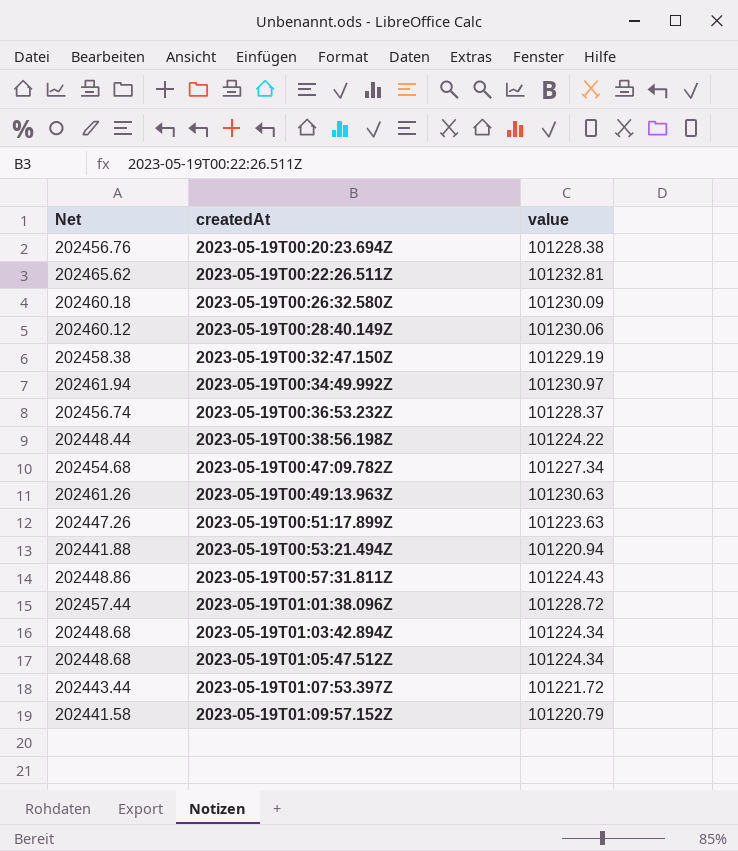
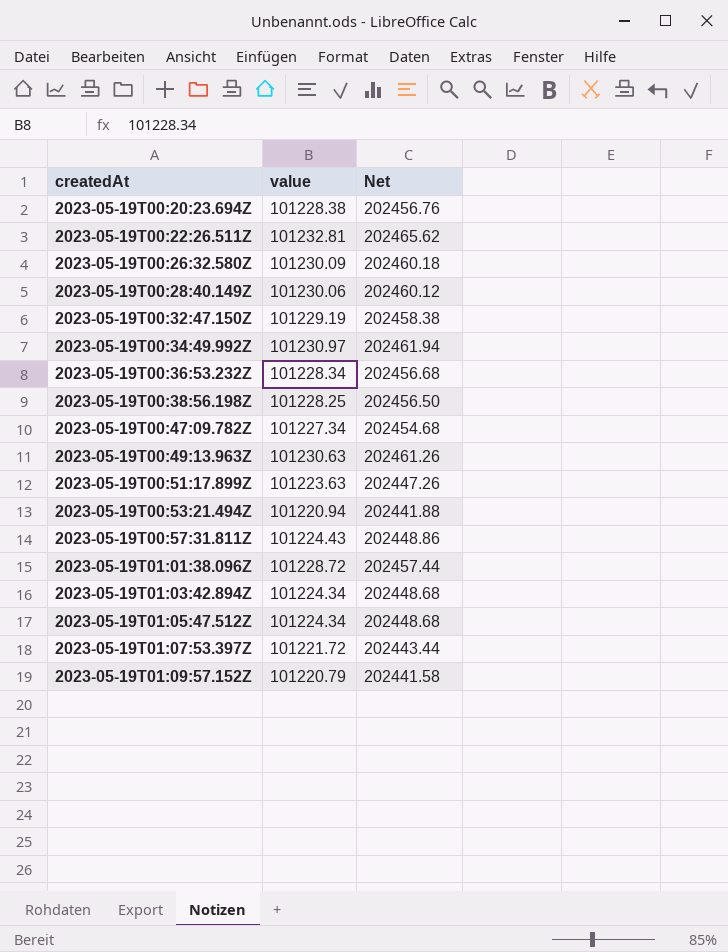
column Net | position: 1 -> 3
2023-05-19T00:36:53.232Z | value: 101228.37 -> 101228.34
2023-05-19T00:36:53.232Z | Net: 202456.74 -> 202456.68
2023-05-19T00:38:56.198Z | value: 101224.22 -> 101228.25
2023-05-19T00:38:56.198Z | Net: 202448.44 -> 202456.50

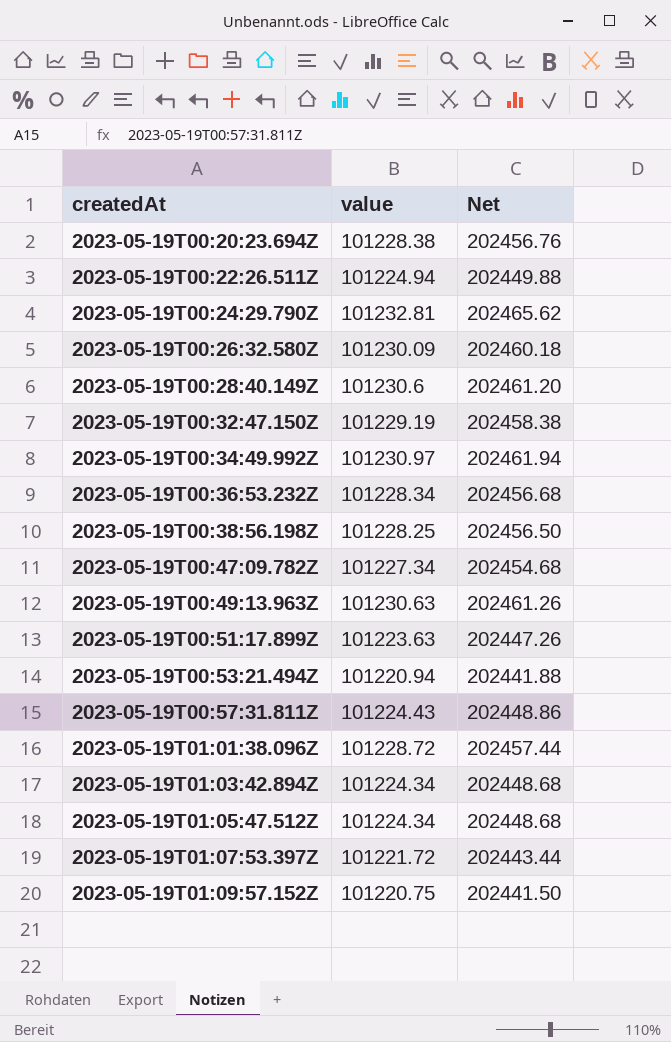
2023-05-19T00:22:26.511Z | value: 101232.81 -> 101224.94
2023-05-19T00:22:26.511Z | Net: 202465.62 -> 202449.88
row 2023-05-19T00:24:29.790Z: none -> 101232.81 | 202465.62
2023-05-19T00:28:40.149Z | value: 101230.06 -> 101230.6
2023-05-19T00:28:40.149Z | Net: 202460.12 -> 202461.20
2023-05-19T01:09:57.152Z | value: 101220.79 -> 101220.75
2023-05-19T01:09:57.152Z | Net: 202441.58 -> 202441.50

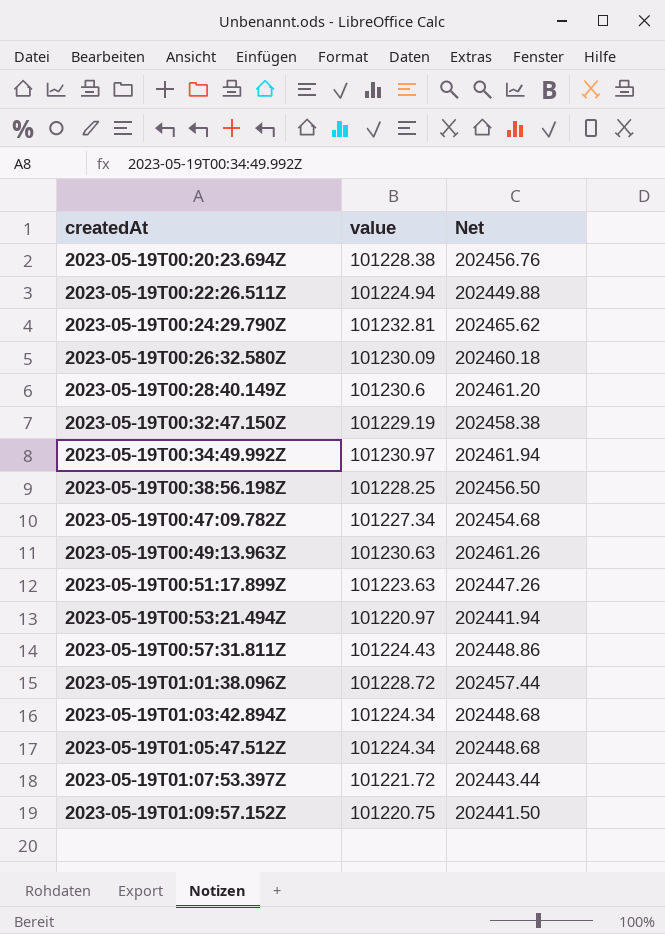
row 2023-05-19T00:36:53.232Z: 101228.34 | 202456.68 -> none
2023-05-19T00:53:21.494Z | value: 101220.94 -> 101220.97
2023-05-19T00:53:21.494Z | Net: 202441.88 -> 202441.94

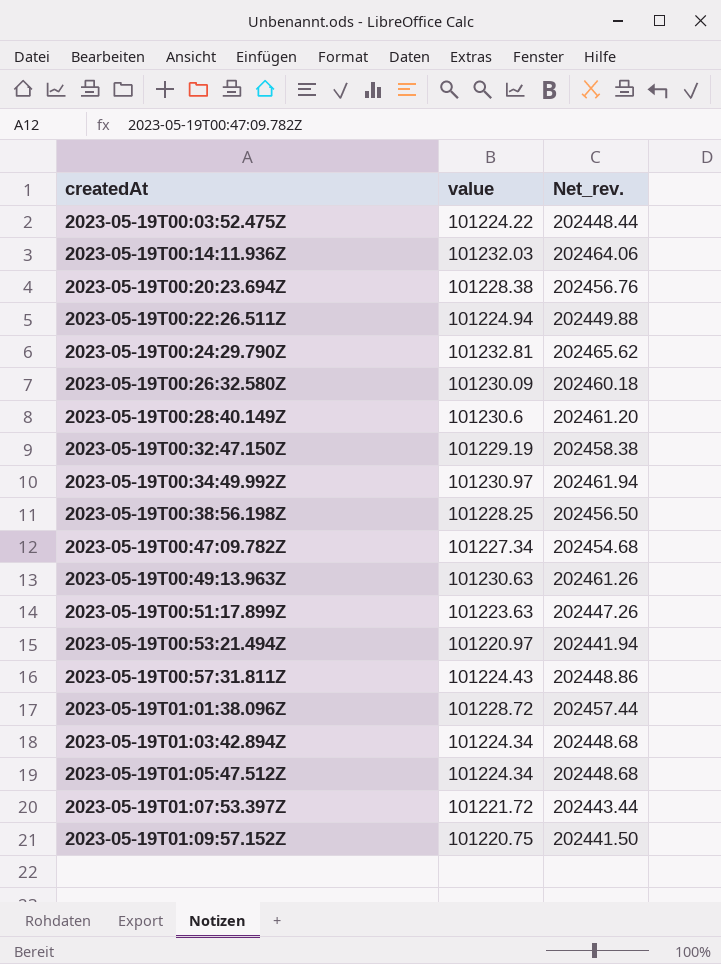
column name: Net -> Net_rev.
row 2023-05-19T00:03:52.475Z: none -> 101224.22 | 202448.44
row 2023-05-19T00:14:11.936Z: none -> 101232.03 | 202464.06

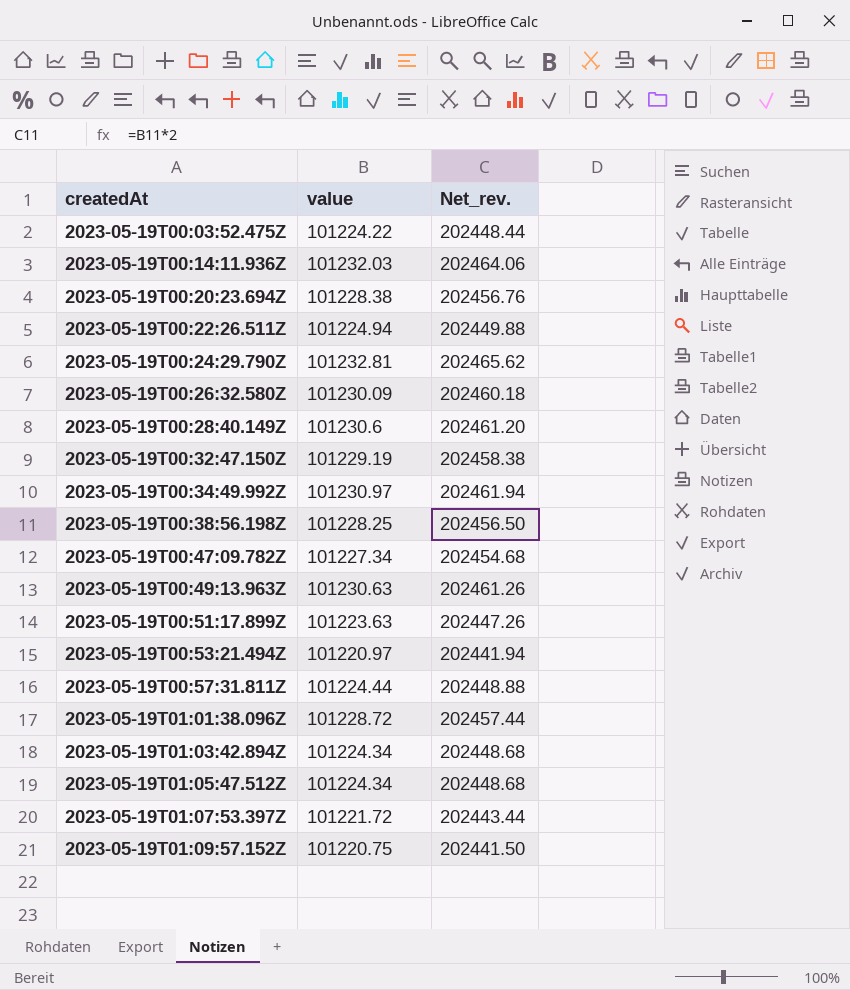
2023-05-19T00:57:31.811Z | value: 101224.43 -> 101224.44
2023-05-19T00:57:31.811Z | Net_rev.: 202448.86 -> 202448.88

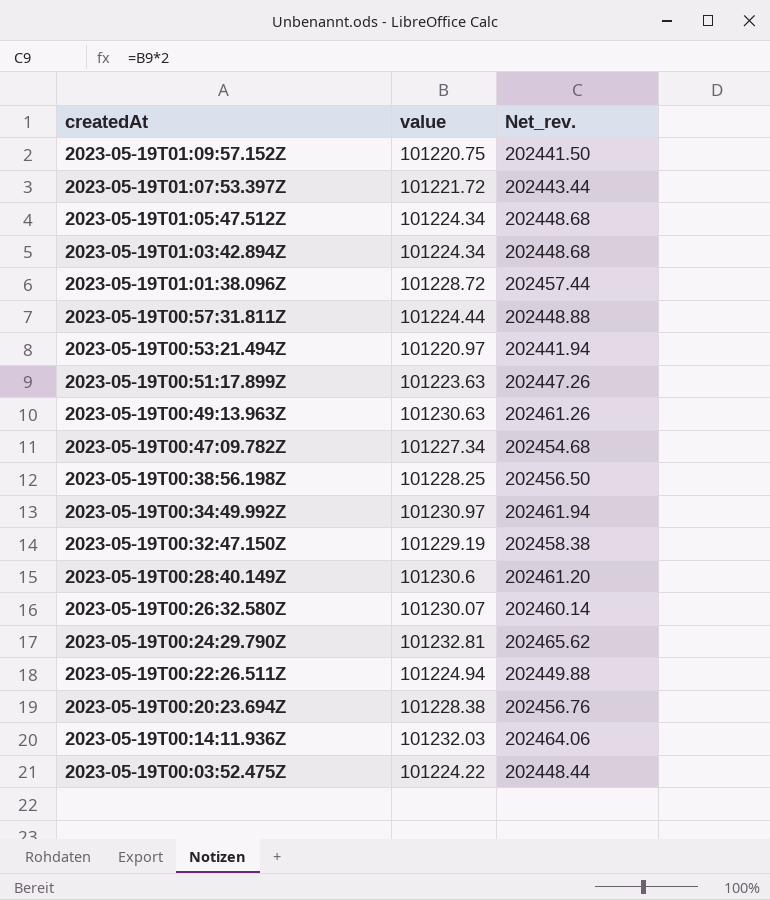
row order: createdAt ascending -> createdAt descending
2023-05-19T00:26:32.580Z | value: 101230.09 -> 101230.07
2023-05-19T00:26:32.580Z | Net_rev.: 202460.18 -> 202460.14

